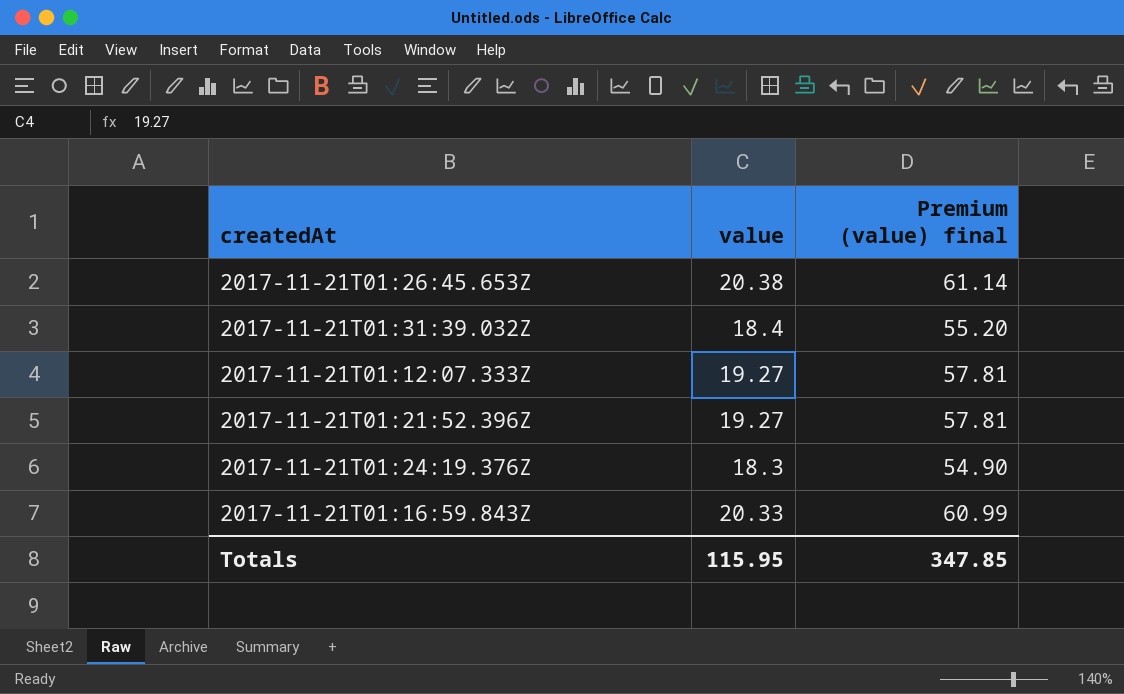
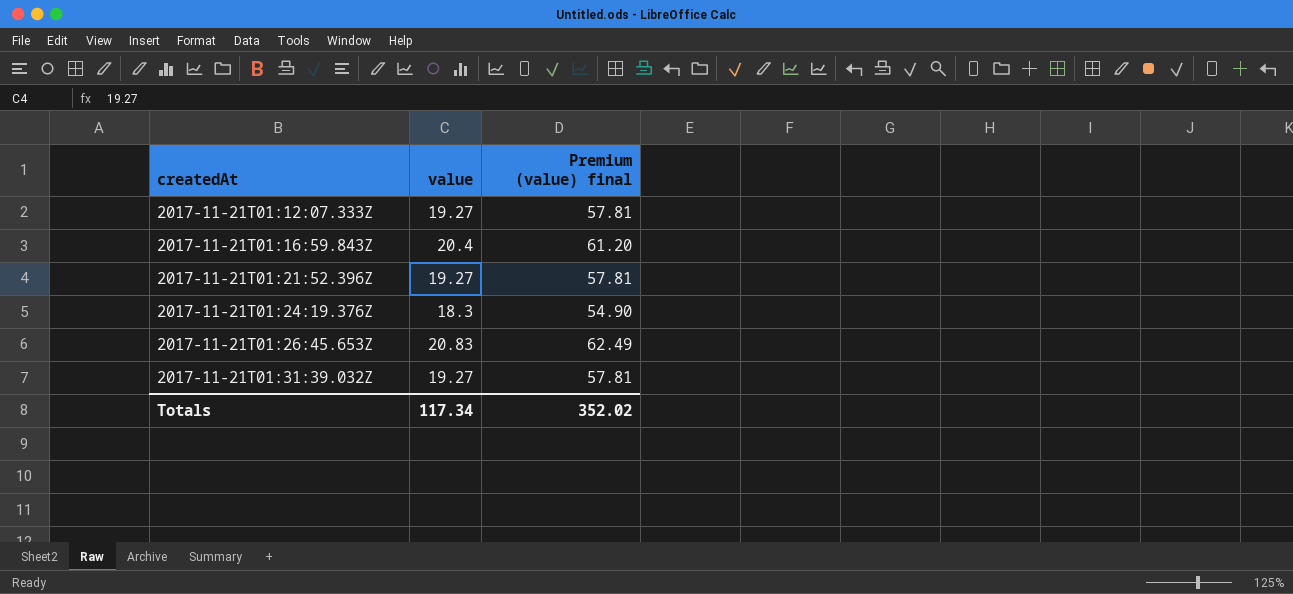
row order: none -> createdAt ascending
2017-11-21T01:16:59.843Z | value: 20.33 -> 20.4
2017-11-21T01:16:59.843Z | Premium (value) final: 60.99 -> 61.20
2017-11-21T01:26:45.653Z | value: 20.38 -> 20.83
2017-11-21T01:26:45.653Z | Premium (value) final: 61.14 -> 62.49
2017-11-21T01:31:39.032Z | value: 18.4 -> 19.27
2017-11-21T01:31:39.032Z | Premium (value) final: 55.20 -> 57.81
Totals | value: 115.95 -> 117.34
Totals | Premium (value) final: 347.85 -> 352.02

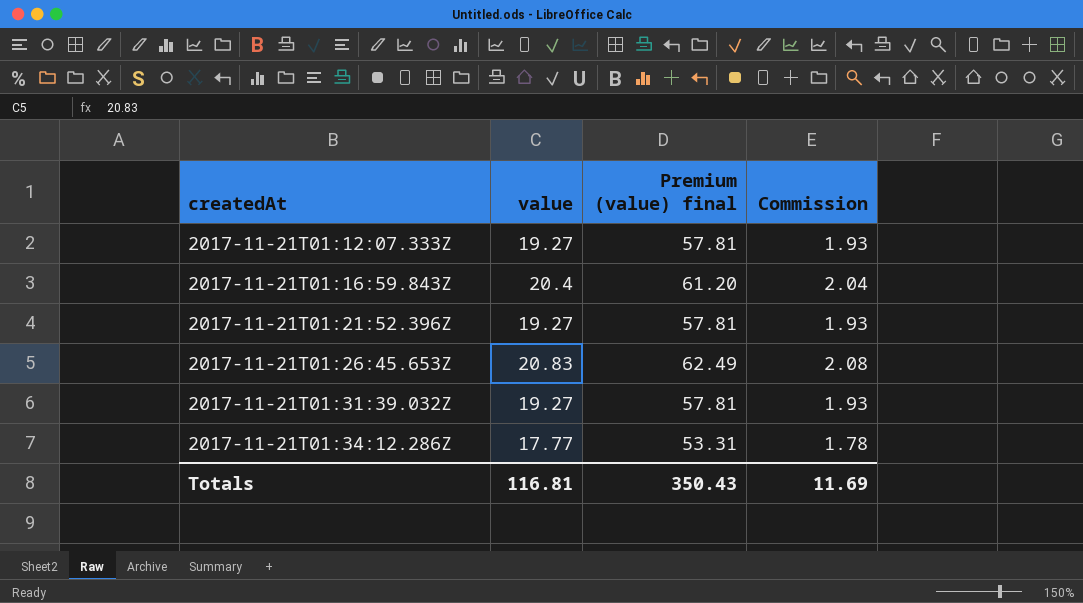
column Commission | formula: none -> [value] * 0.1
row 2017-11-21T01:24:19.376Z: 18.3 | 54.90 -> none
row 2017-11-21T01:34:12.286Z: none -> 17.77 | 53.31 | 1.78
Totals | value: 117.34 -> 116.81
Totals | Premium (value) final: 352.02 -> 350.43

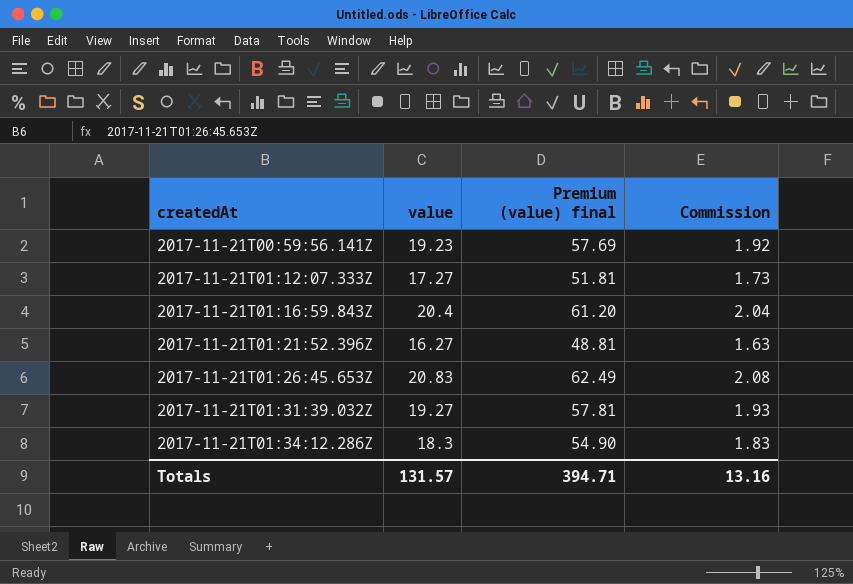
row 2017-11-21T00:59:56.141Z: none -> 19.23 | 57.69 | 1.92
2017-11-21T01:12:07.333Z | value: 19.27 -> 17.27
2017-11-21T01:12:07.333Z | Premium (value) final: 57.81 -> 51.81
2017-11-21T01:12:07.333Z | Commission: 1.93 -> 1.73
2017-11-21T01:21:52.396Z | value: 19.27 -> 16.27
2017-11-21T01:21:52.396Z | Premium (value) final: 57.81 -> 48.81
2017-11-21T01:21:52.396Z | Commission: 1.93 -> 1.63
2017-11-21T01:34:12.286Z | value: 17.77 -> 18.3
2017-11-21T01:34:12.286Z | Premium (value) final: 53.31 -> 54.90
2017-11-21T01:34:12.286Z | Commission: 1.78 -> 1.83
Totals | value: 116.81 -> 131.57
Totals | Premium (value) final: 350.43 -> 394.71
Totals | Commission: 11.69 -> 13.16

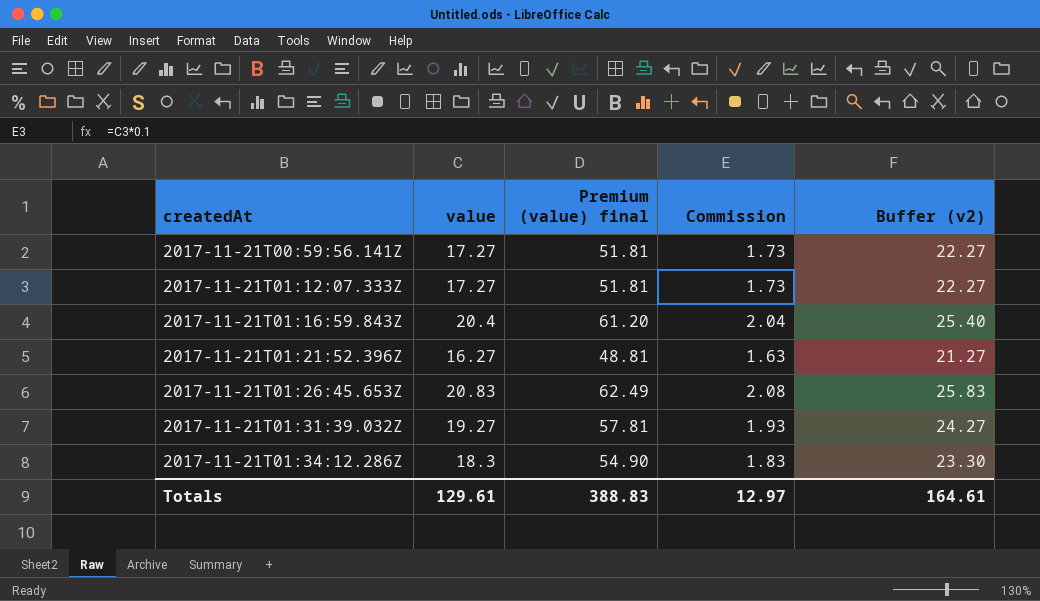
column Buffer (v2) | formula: none -> [value] + 5
2017-11-21T00:59:56.141Z | value: 19.23 -> 17.27
2017-11-21T00:59:56.141Z | Premium (value) final: 57.69 -> 51.81
2017-11-21T00:59:56.141Z | Commission: 1.92 -> 1.73
Totals | value: 131.57 -> 129.61
Totals | Premium (value) final: 394.71 -> 388.83
Totals | Commission: 13.16 -> 12.97

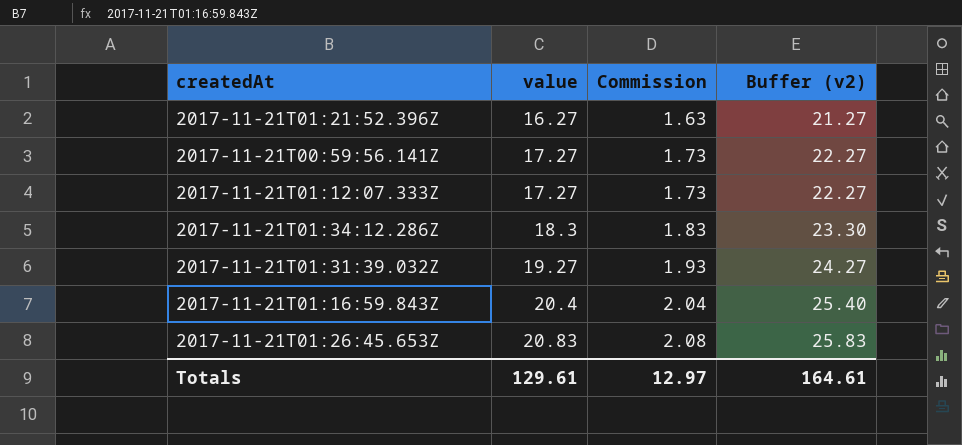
row order: createdAt ascending -> value ascending
column Premium (value) final | formula: [value] * 3 -> none

